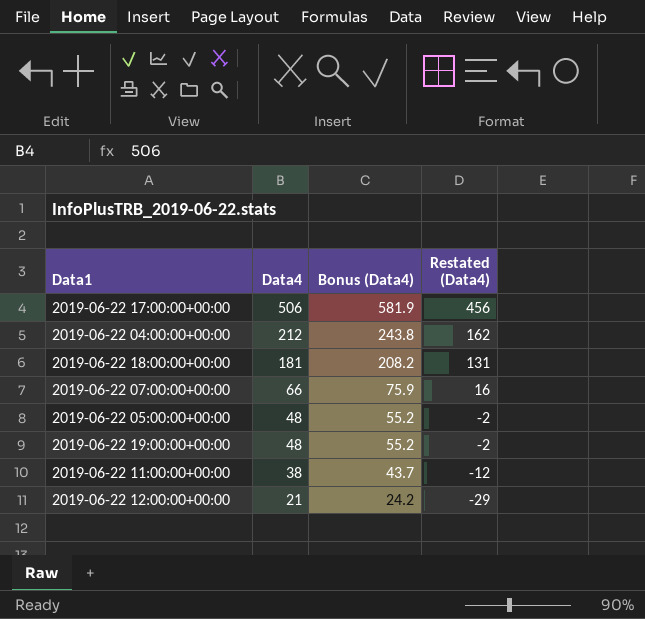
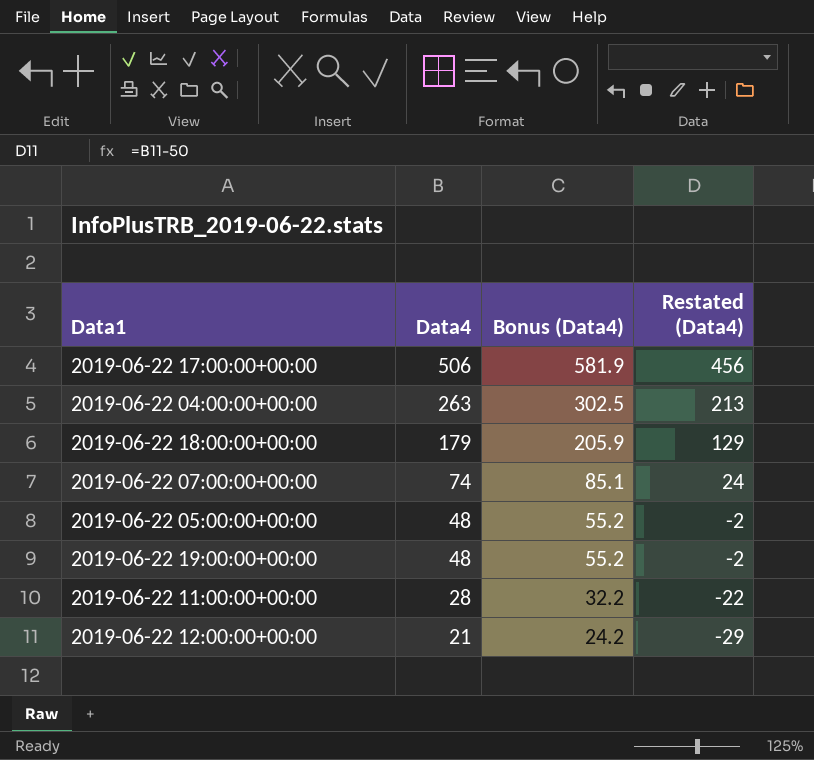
2019-06-22 04:00:00+00:00 | Data4: 212 -> 263
2019-06-22 04:00:00+00:00 | Bonus (Data4): 243.8 -> 302.5
2019-06-22 04:00:00+00:00 | Restated (Data4): 162 -> 213
2019-06-22 18:00:00+00:00 | Data4: 181 -> 179
2019-06-22 18:00:00+00:00 | Bonus (Data4): 208.2 -> 205.9
2019-06-22 18:00:00+00:00 | Restated (Data4): 131 -> 129
2019-06-22 07:00:00+00:00 | Data4: 66 -> 74
2019-06-22 07:00:00+00:00 | Bonus (Data4): 75.9 -> 85.1
2019-06-22 07:00:00+00:00 | Restated (Data4): 16 -> 24
2019-06-22 11:00:00+00:00 | Data4: 38 -> 28
2019-06-22 11:00:00+00:00 | Bonus (Data4): 43.7 -> 32.2
2019-06-22 11:00:00+00:00 | Restated (Data4): -12 -> -22

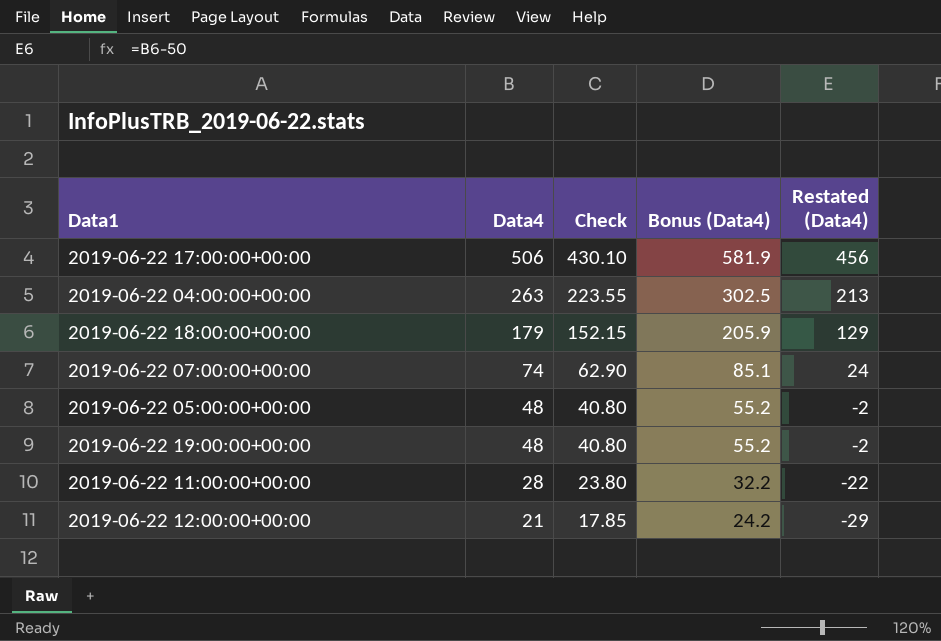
column Check | formula: none -> [Data4] * 0.85

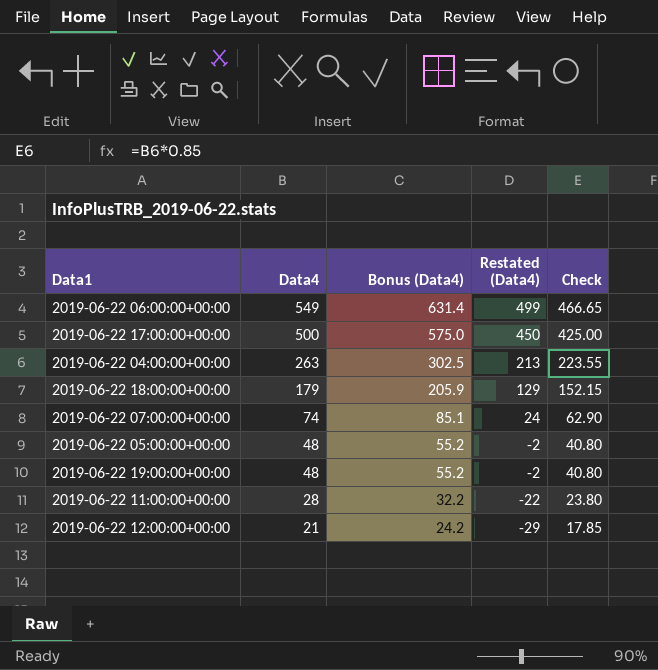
column Check | position: 3 -> 5
row 2019-06-22 06:00:00+00:00: none -> 549 | 631.4 | 499 | 466.65
2019-06-22 17:00:00+00:00 | Data4: 506 -> 500
2019-06-22 17:00:00+00:00 | Bonus (Data4): 581.9 -> 575.0
2019-06-22 17:00:00+00:00 | Restated (Data4): 456 -> 450
2019-06-22 17:00:00+00:00 | Check: 430.10 -> 425.00

